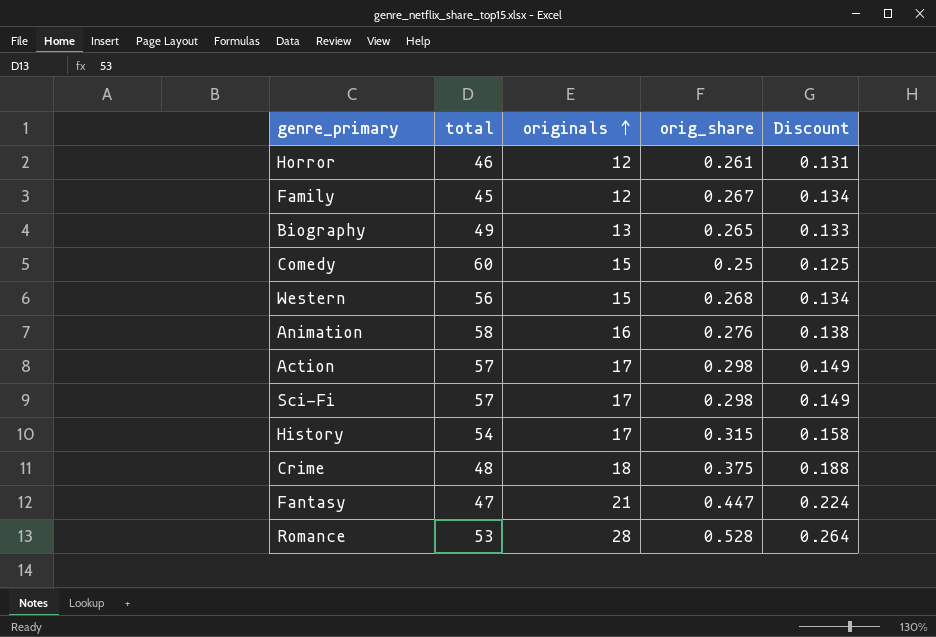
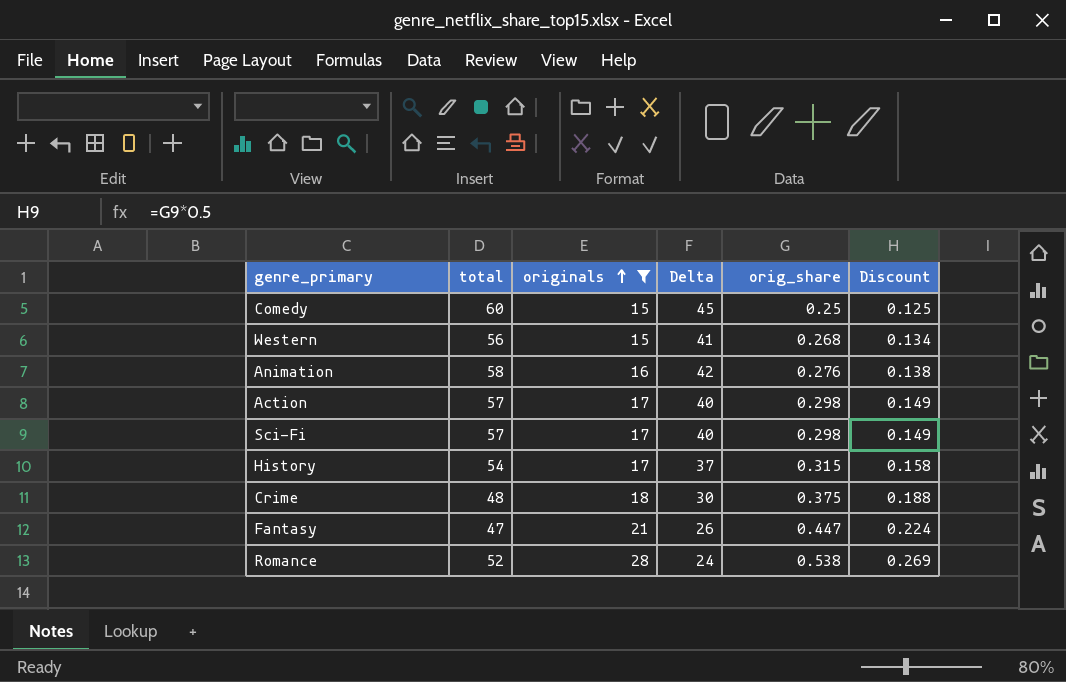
filter: none -> originals >= 15
column Delta | formula: none -> [total] - [originals]
Romance | total: 53 -> 52
Romance | orig_share: 0.528 -> 0.538
Romance | Discount: 0.264 -> 0.269

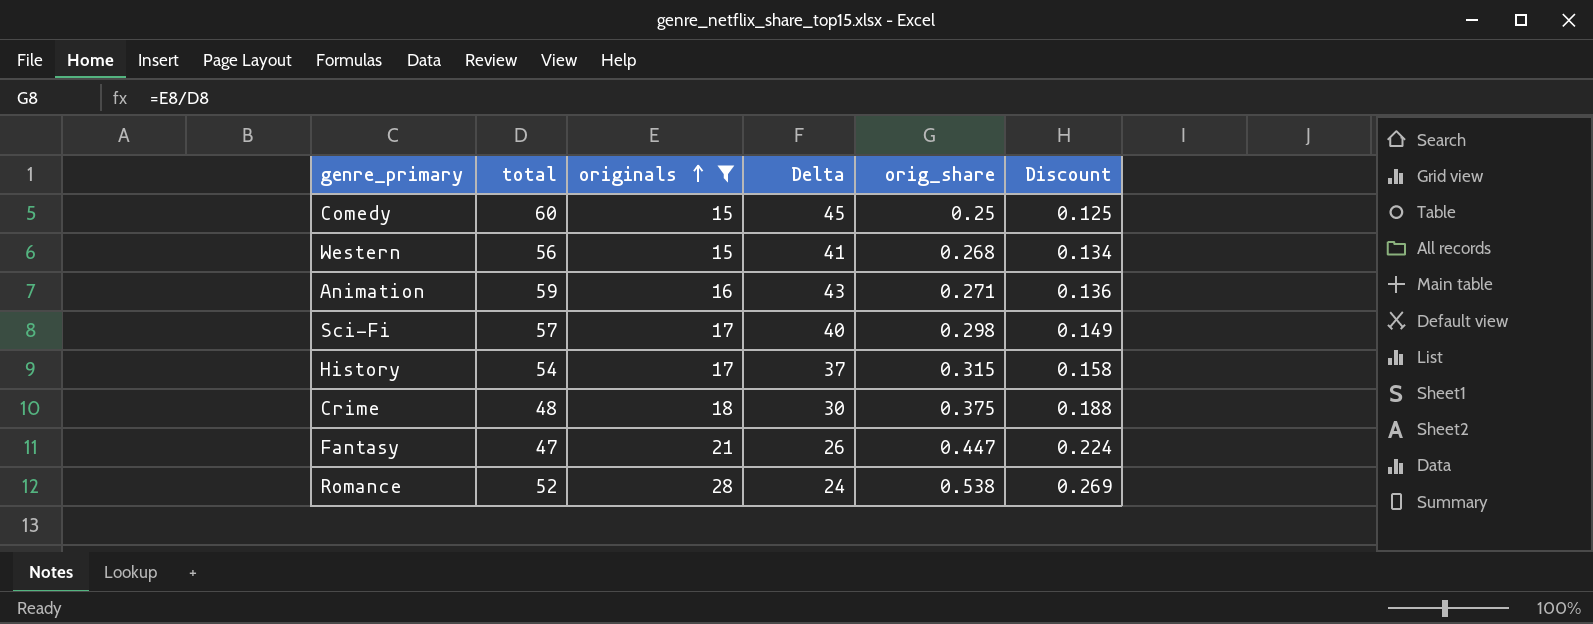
row Action: 57 | 17 | 40 | 0.298 | 0.149 -> none
Animation | total: 58 -> 59
Animation | Delta: 42 -> 43
Animation | orig_share: 0.276 -> 0.271
Animation | Discount: 0.138 -> 0.136

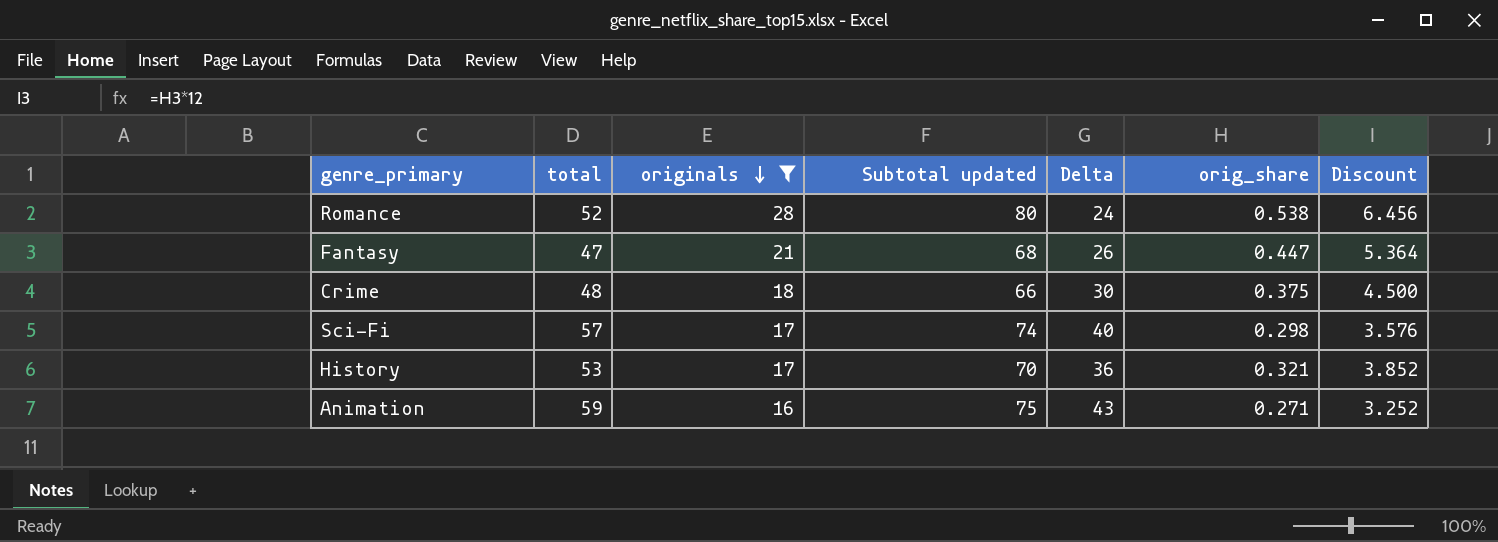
row order: originals ascending -> originals descending
column Subtotal updated | formula: none -> [total] + [originals]
column Discount | formula: [orig_share] * 0.5 -> [orig_share] * 12
row Comedy: 60 | 15 | 45 | 0.25 | 0.125 -> none
row Western: 56 | 15 | 41 | 0.268 | 0.134 -> none
History | total: 54 -> 53
History | Delta: 37 -> 36
History | orig_share: 0.315 -> 0.321

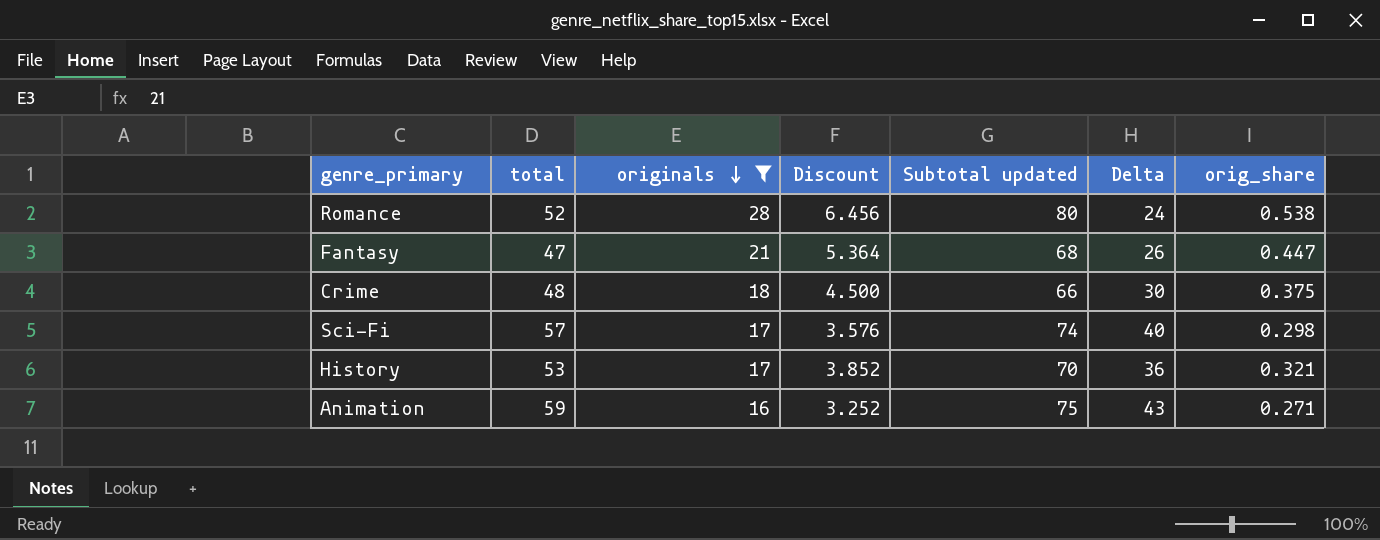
column Discount | position: 7 -> 4

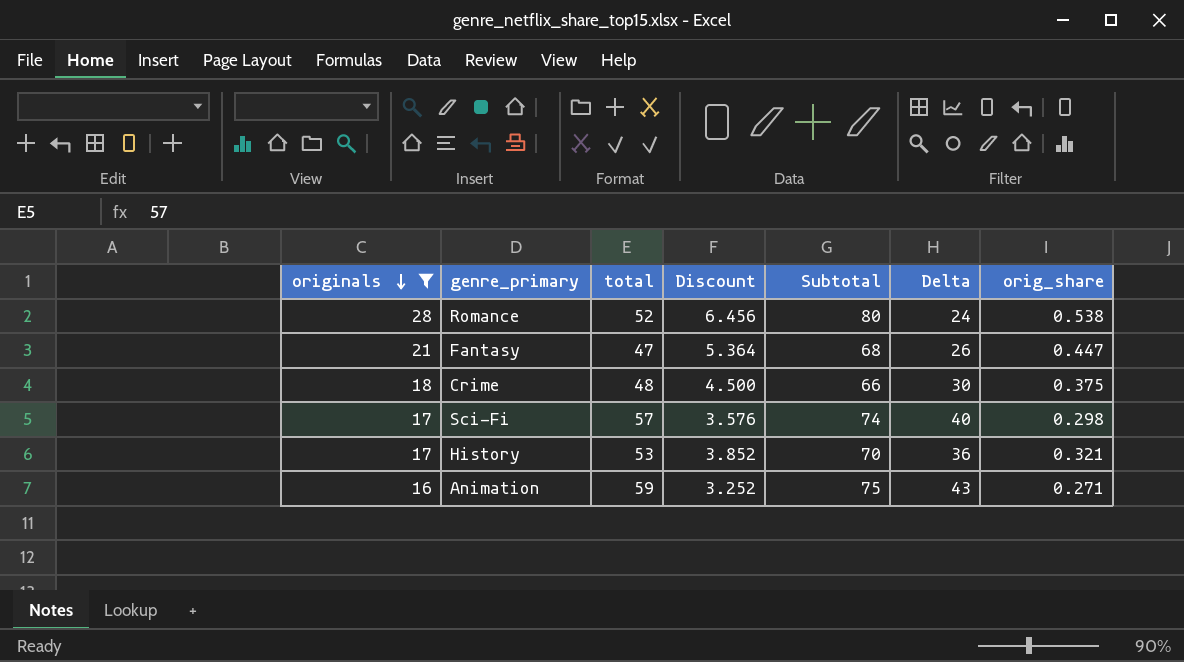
column originals | position: 3 -> 1
column name: Subtotal updated -> Subtotal

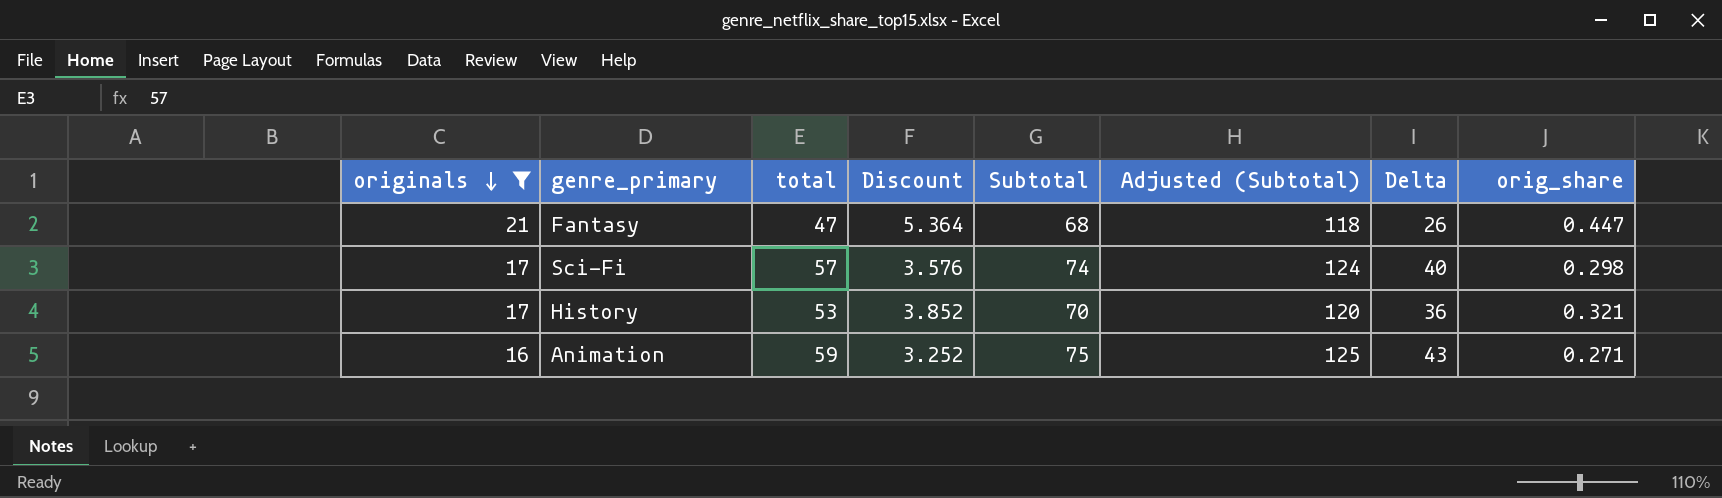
column Adjusted (Subtotal) | formula: none -> [Subtotal] + 50
row Romance: 28 | 52 | 6.456 | 80 | 24 | 0.538 -> none
row Crime: 18 | 48 | 4.500 | 66 | 30 | 0.375 -> none

